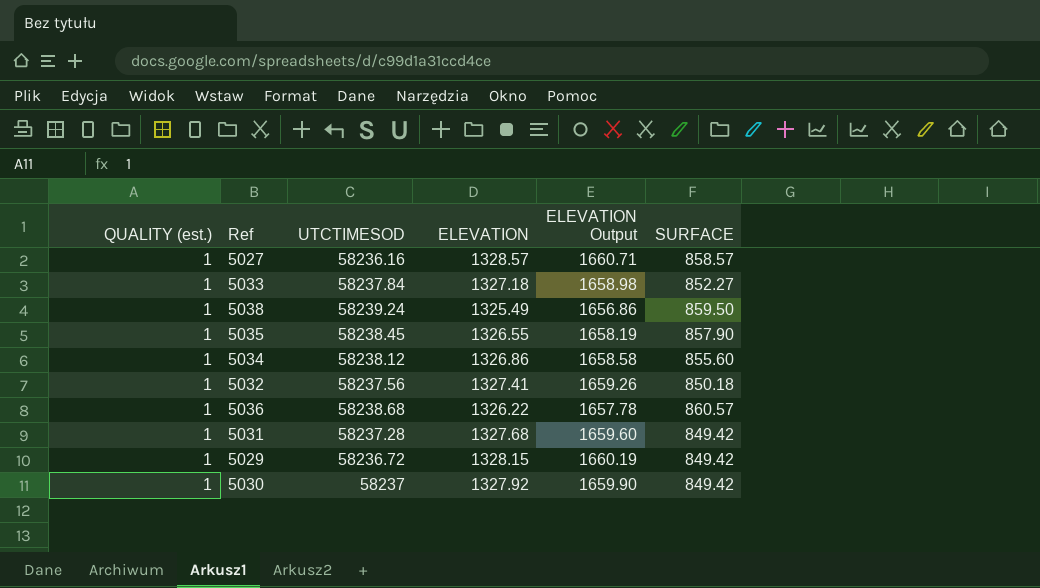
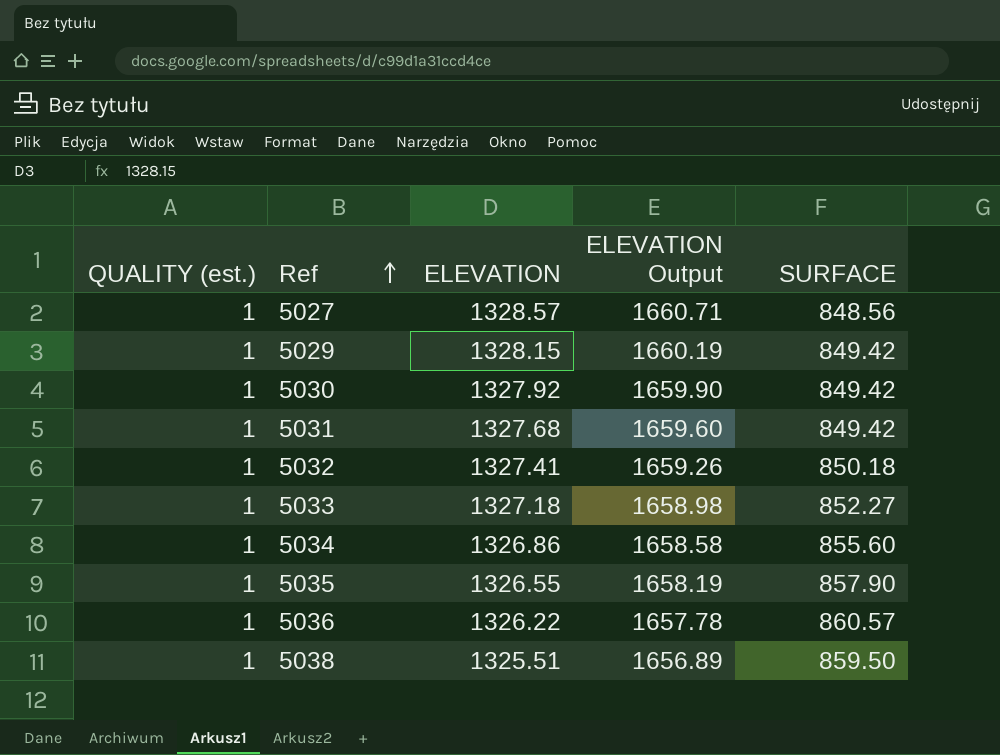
row order: none -> Ref ascending
column UTCTIMESOD | position: 3 -> none
5027 | SURFACE: 858.57 -> 848.56
5038 | ELEVATION: 1325.49 -> 1325.51
5038 | ELEVATION Output: 1656.86 -> 1656.89

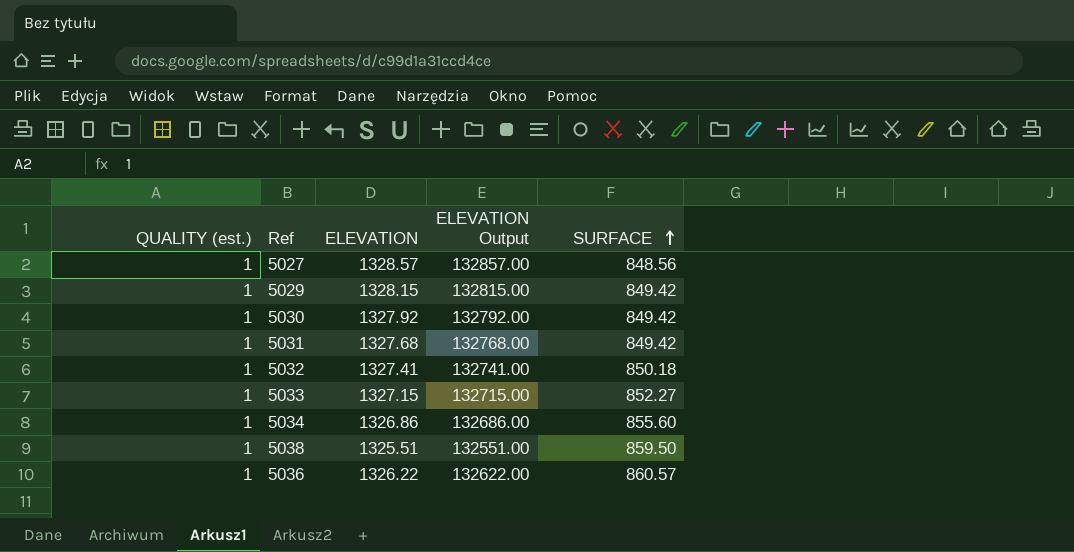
row order: Ref ascending -> SURFACE ascending
column ELEVATION Output | formula: [ELEVATION] * 1.25 -> [ELEVATION] * 100
row 5035: 1 | 1326.55 | 1658.19 | 857.90 -> none
5033 | ELEVATION: 1327.18 -> 1327.15

